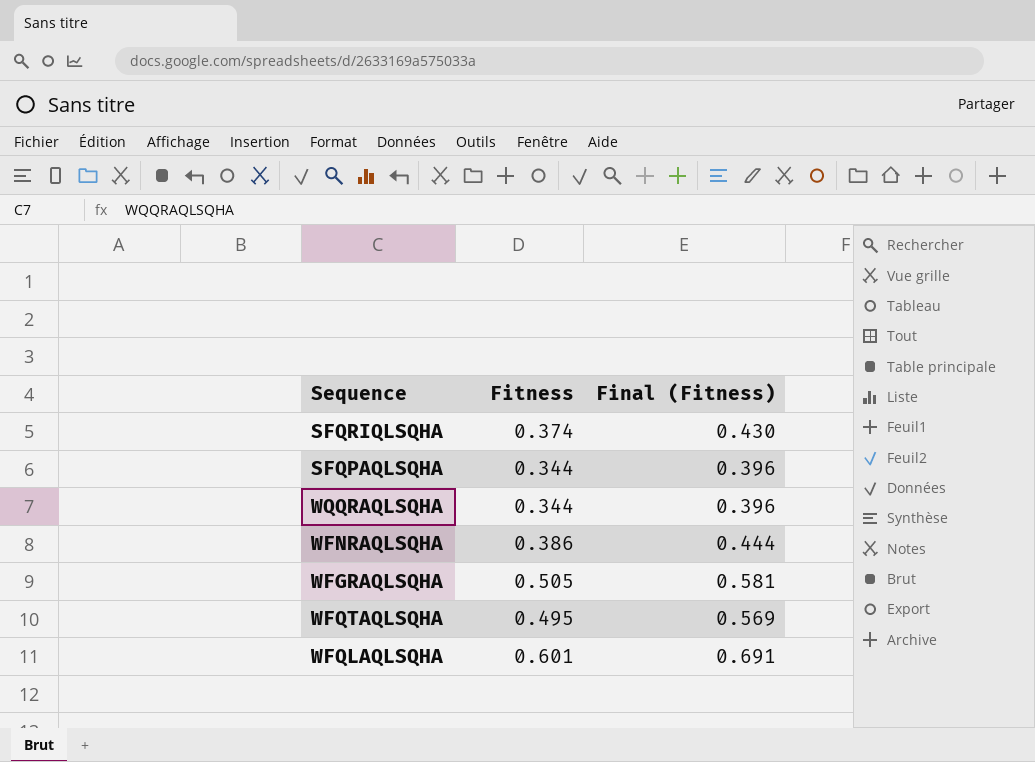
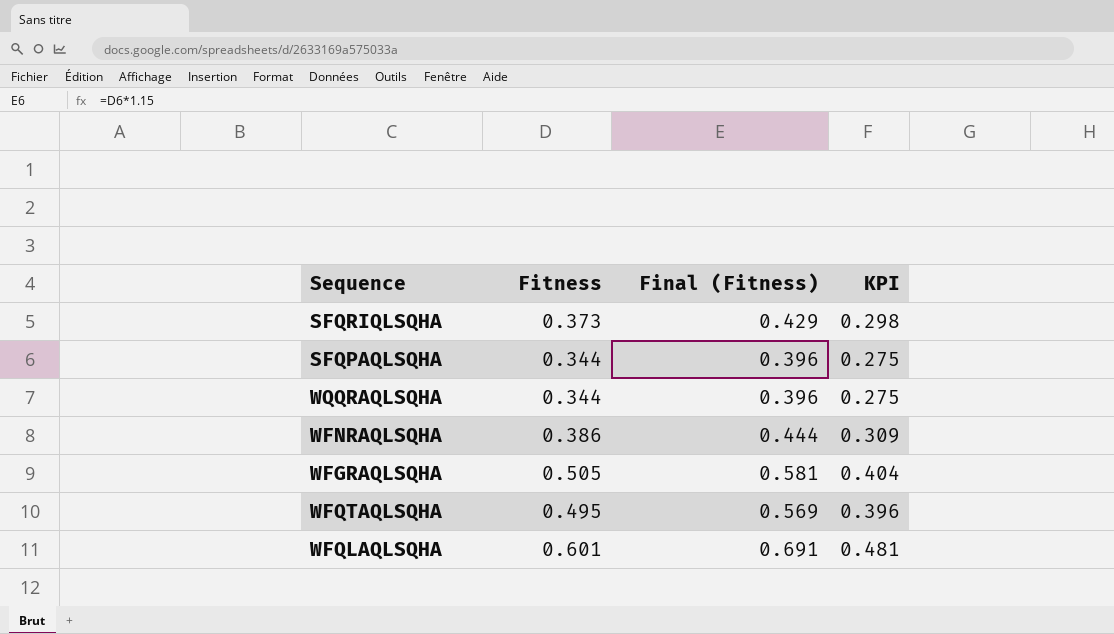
column KPI | formula: none -> [Fitness] * 0.8
SFQRIQLSQHA | Fitness: 0.374 -> 0.373
SFQRIQLSQHA | Final (Fitness): 0.430 -> 0.429

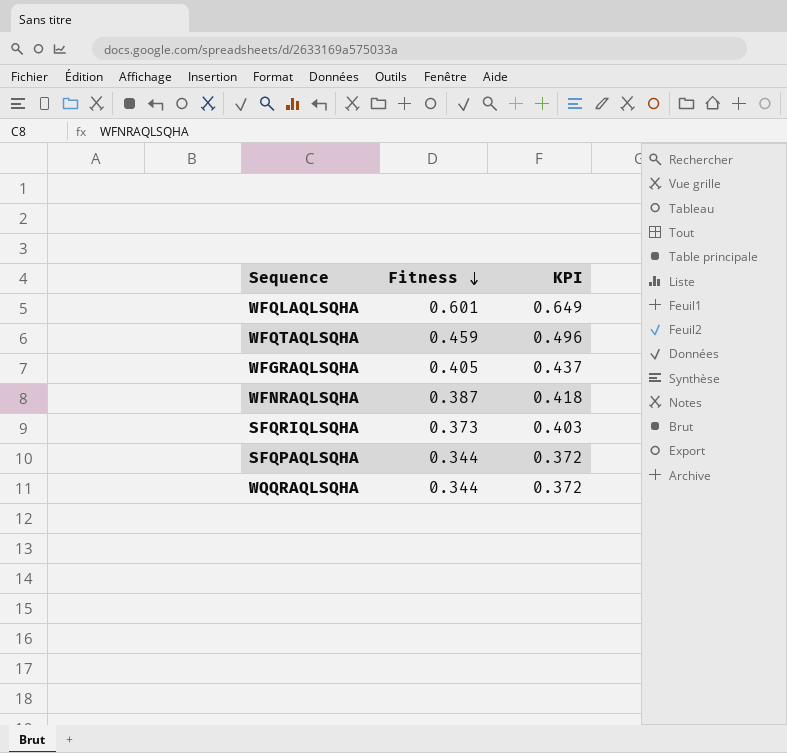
row order: none -> Fitness descending
column Final (Fitness) | formula: [Fitness] * 1.15 -> none
column KPI | formula: [Fitness] * 0.8 -> [Fitness] * 1.08
WFQTAQLSQHA | Fitness: 0.495 -> 0.459
WFGRAQLSQHA | Fitness: 0.505 -> 0.405
WFNRAQLSQHA | Fitness: 0.386 -> 0.387

